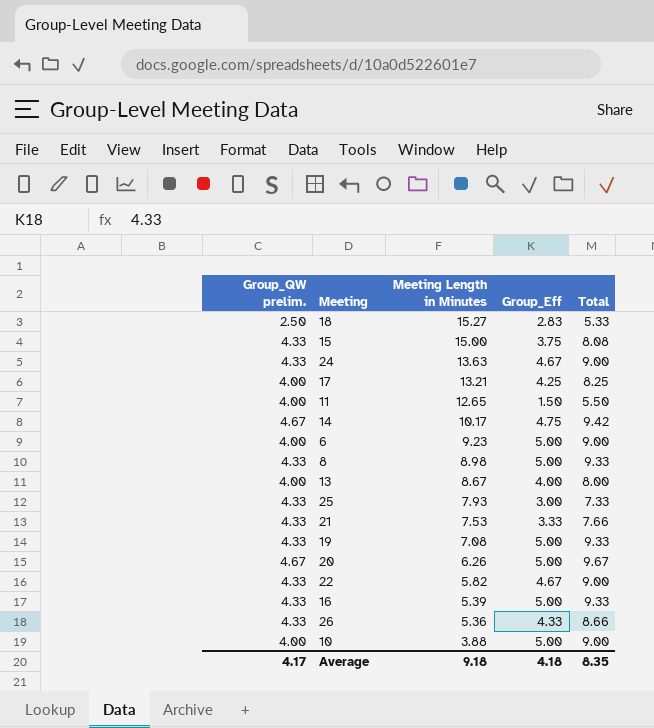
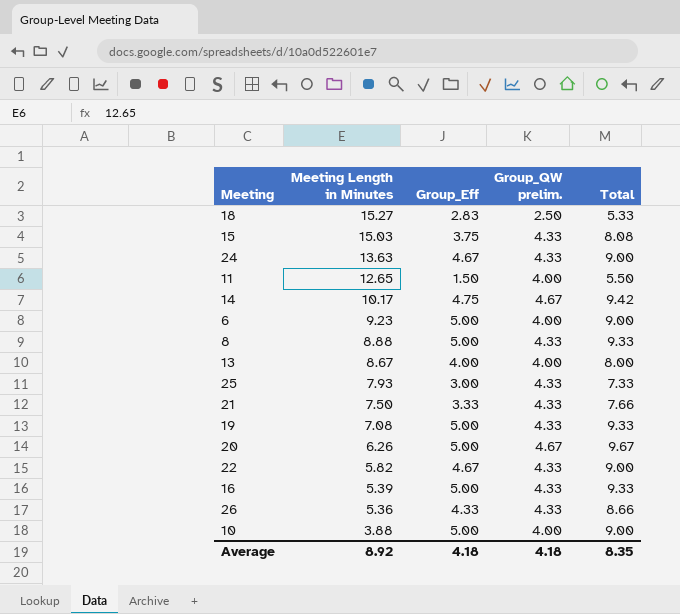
column Group_QW prelim. | position: 1 -> 4
row 17: 4.00 | 13.21 | 4.25 | 8.25 -> none
15 | Meeting Length in Minutes: 15.00 -> 15.03
8 | Meeting Length in Minutes: 8.98 -> 8.88
21 | Meeting Length in Minutes: 7.53 -> 7.50
Average | Meeting Length in Minutes: 9.18 -> 8.92
Average | Group_QW prelim.: 4.17 -> 4.18

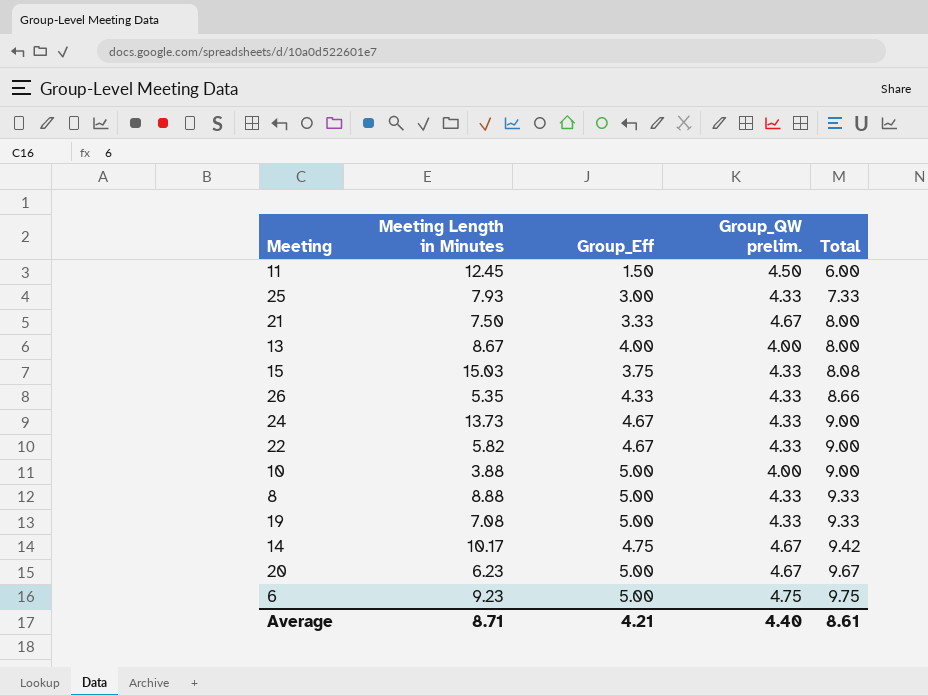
row order: Meeting Length in Minutes descending -> Total ascending
row 18: 15.27 | 2.83 | 2.50 | 5.33 -> none
row 16: 5.39 | 5.00 | 4.33 | 9.33 -> none
11 | Meeting Length in Minutes: 12.65 -> 12.45
11 | Group_QW prelim.: 4.00 -> 4.50
11 | Total: 5.50 -> 6.00
21 | Group_QW prelim.: 4.33 -> 4.67
21 | Total: 7.66 -> 8.00
26 | Meeting Length in Minutes: 5.36 -> 5.35
24 | Meeting Length in Minutes: 13.63 -> 13.73
20 | Meeting Length in Minutes: 6.26 -> 6.23
6 | Group_QW prelim.: 4.00 -> 4.75
6 | Total: 9.00 -> 9.75
Average | Meeting Length in Minutes: 8.92 -> 8.71
Average | Group_Eff: 4.18 -> 4.21
Average | Group_QW prelim.: 4.18 -> 4.40
Average | Total: 8.35 -> 8.61

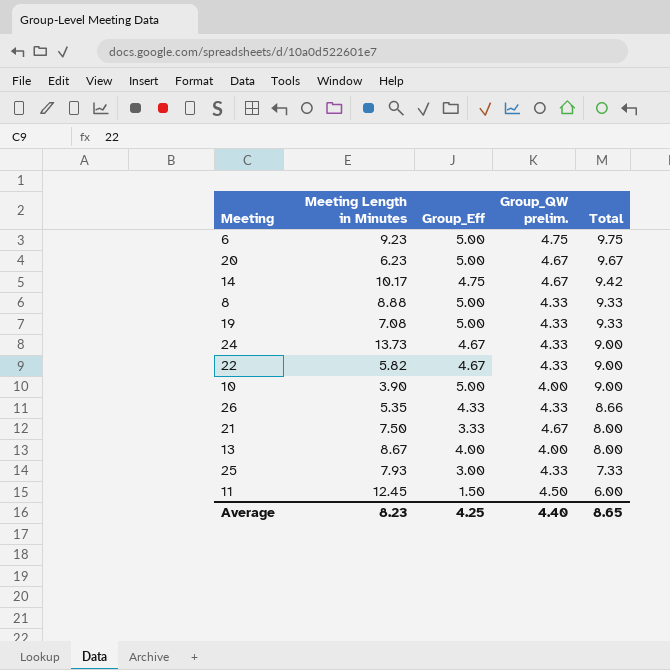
row order: Total ascending -> Total descending
row 15: 15.03 | 3.75 | 4.33 | 8.08 -> none
10 | Meeting Length in Minutes: 3.88 -> 3.90
Average | Meeting Length in Minutes: 8.71 -> 8.23
Average | Group_Eff: 4.21 -> 4.25
Average | Total: 8.61 -> 8.65

